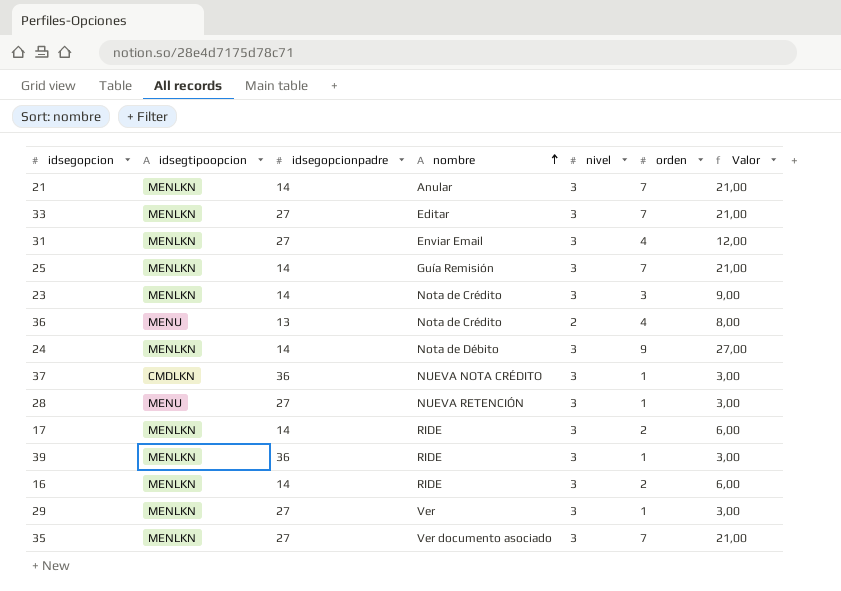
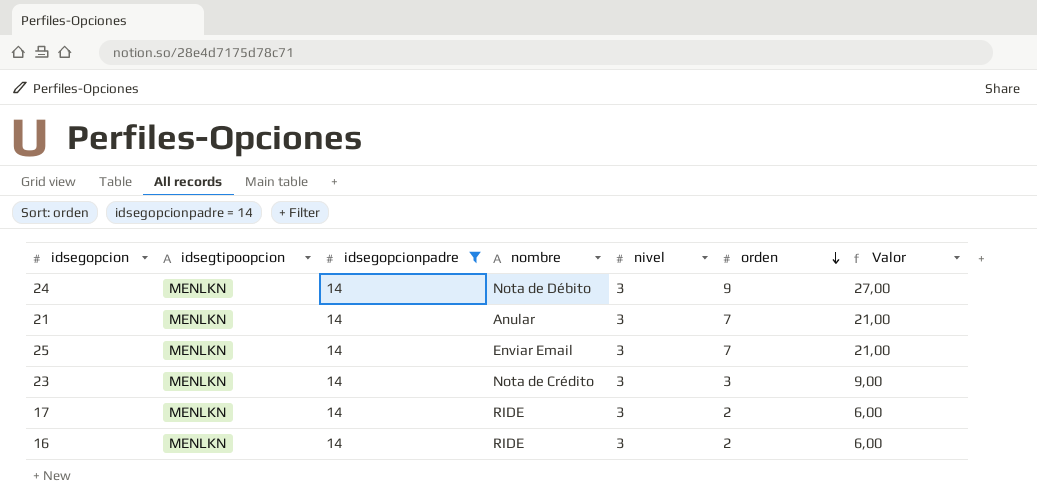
filter: none -> idsegopcionpadre = 14
row order: nombre ascending -> orden descending
25 | nombre: Guía Remisión -> Enviar Email

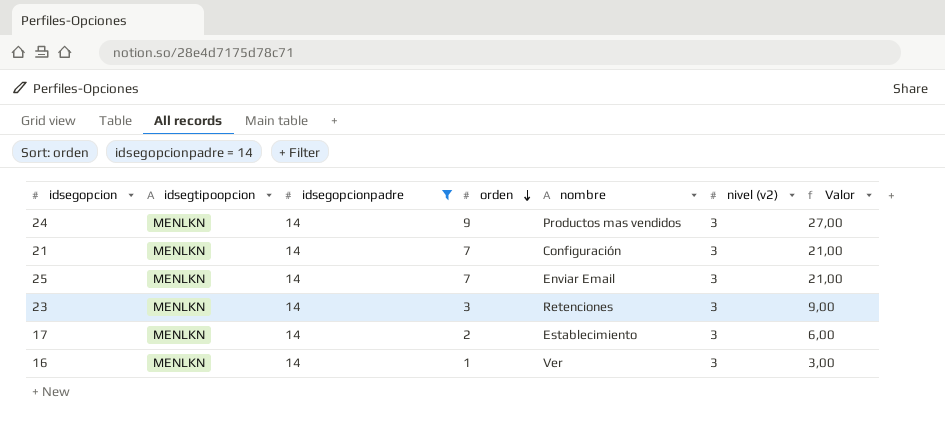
column orden | position: 6 -> 4
column name: nivel -> nivel (v2)
24 | nombre: Nota de Débito -> Productos mas vendidos
21 | nombre: Anular -> Configuración
23 | nombre: Nota de Crédito -> Retenciones
17 | nombre: RIDE -> Establecimiento
16 | orden: 2 -> 1
16 | nombre: RIDE -> Ver
16 | Valor: 6,00 -> 3,00

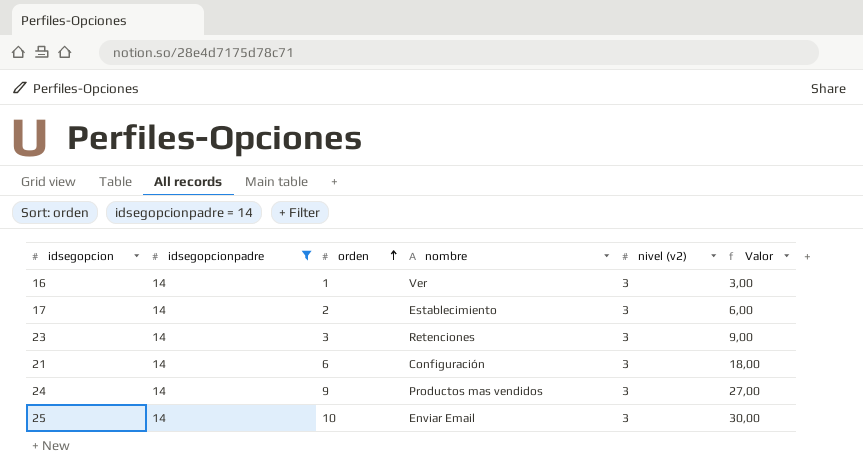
row order: orden descending -> orden ascending
column idsegtipoopcion | position: 2 -> none
21 | orden: 7 -> 6
21 | Valor: 21,00 -> 18,00
25 | orden: 7 -> 10
25 | Valor: 21,00 -> 30,00

